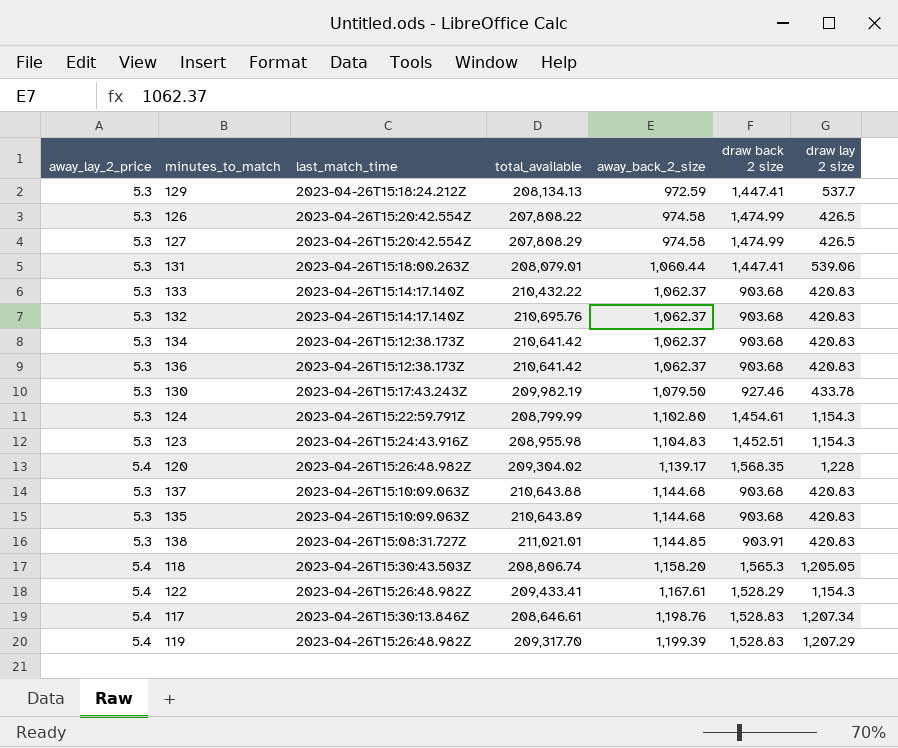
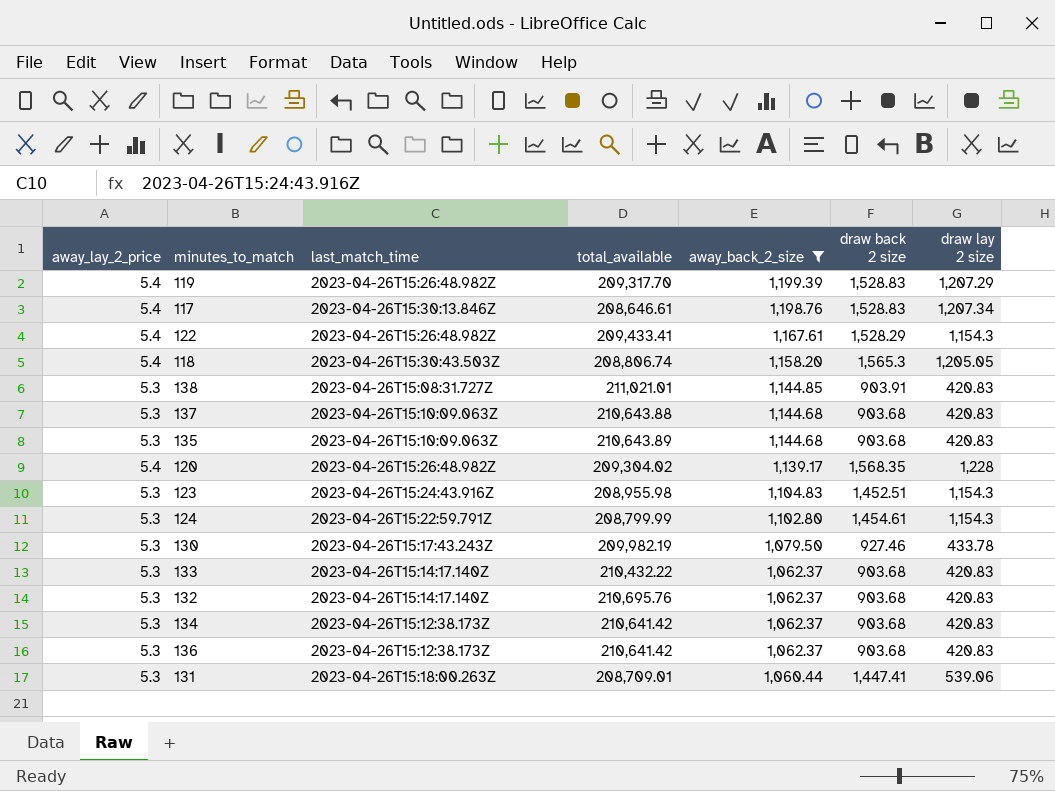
filter: none -> away_back_2_size >= 1,060.44
row order: away_back_2_size ascending -> away_back_2_size descending
131 | total_available: 208,079.01 -> 208,709.01

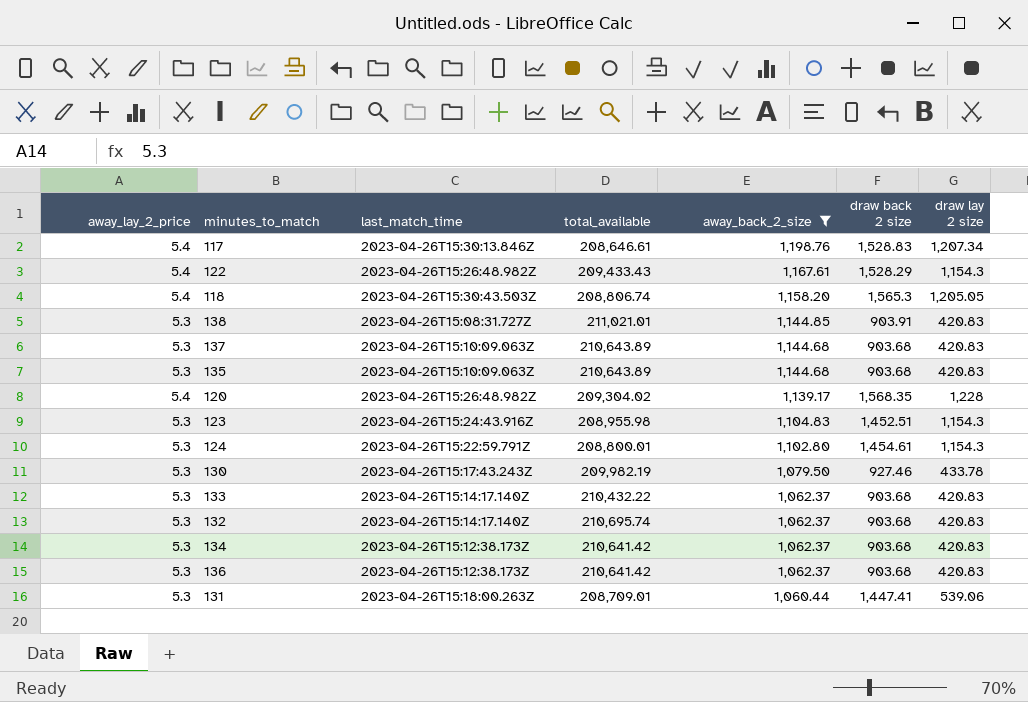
row 119: 5.4 | 2023-04-26T15:26:48.982Z | 209,317.70 | 1,199.39 | 1,528.83 | 1,207.29 -> none
122 | total_available: 209,433.41 -> 209,433.43
137 | total_available: 210,643.88 -> 210,643.89
124 | total_available: 208,799.99 -> 208,800.01
132 | total_available: 210,695.76 -> 210,695.74

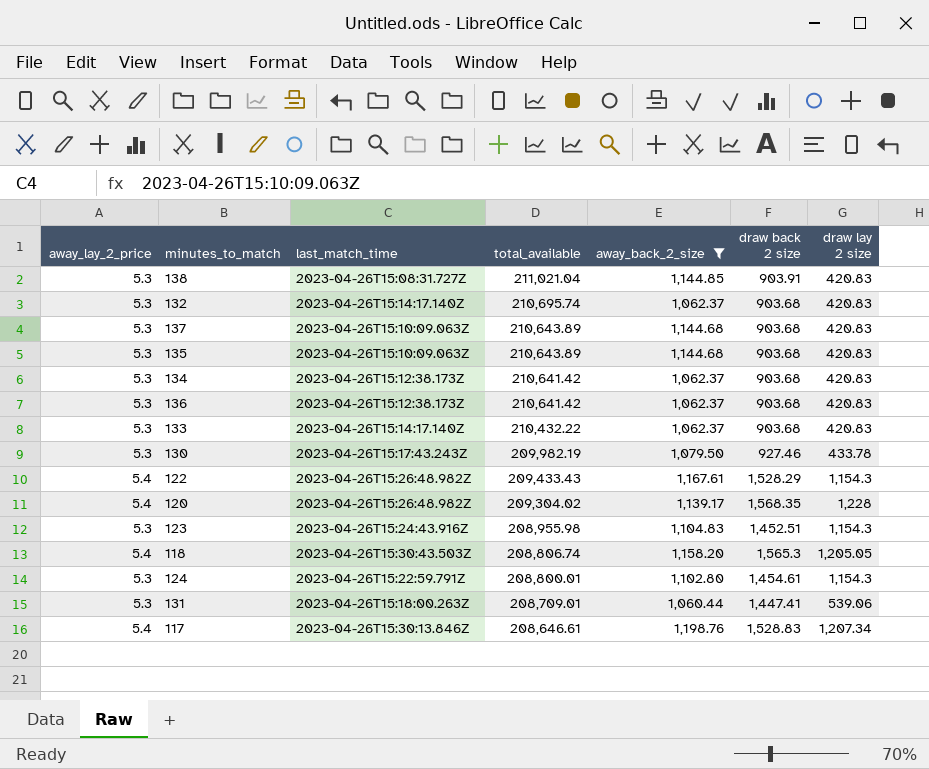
row order: away_back_2_size descending -> total_available descending
138 | total_available: 211,021.01 -> 211,021.04

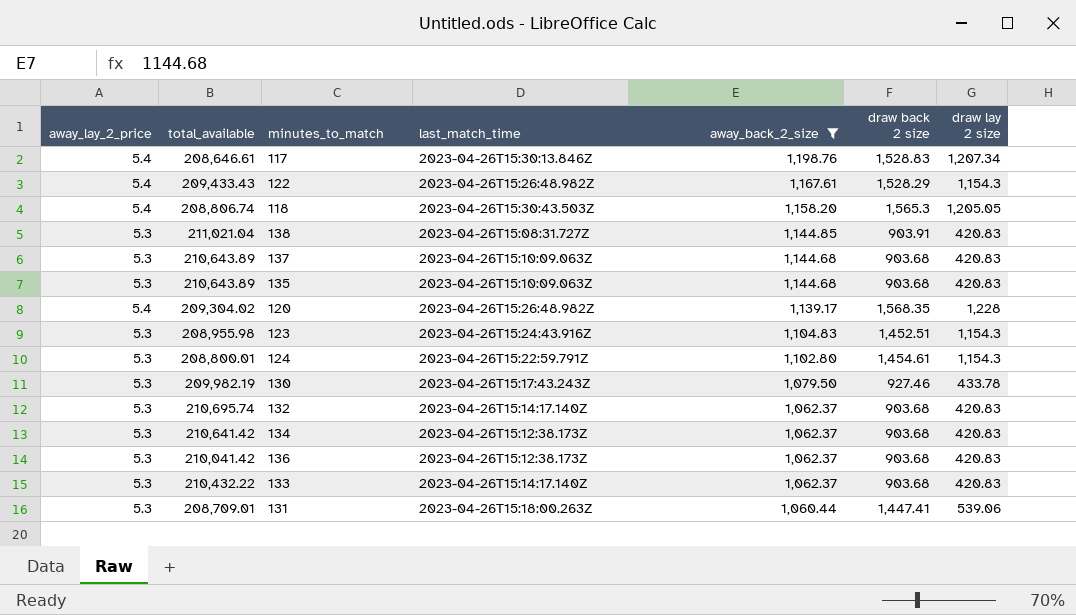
row order: total_available descending -> away_back_2_size descending
column total_available | position: 4 -> 2
136 | total_available: 210,641.42 -> 210,041.42

